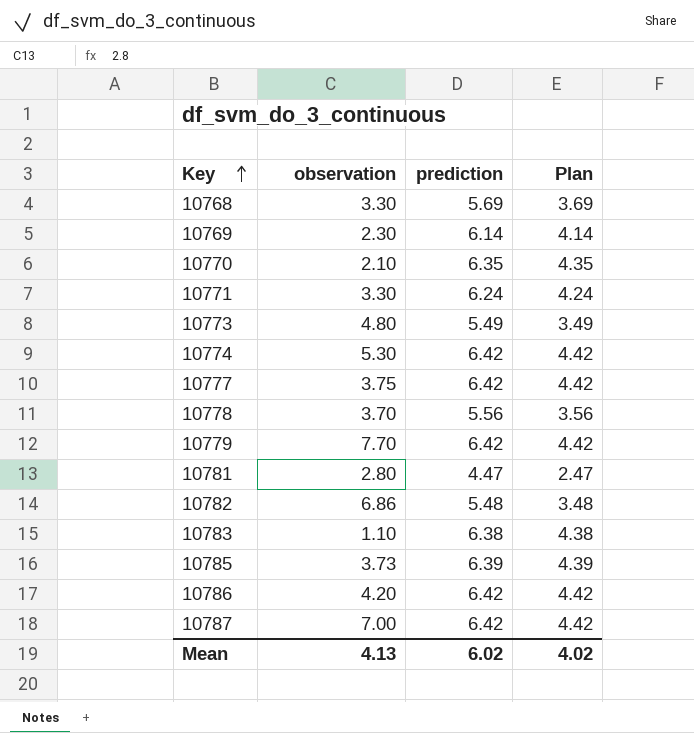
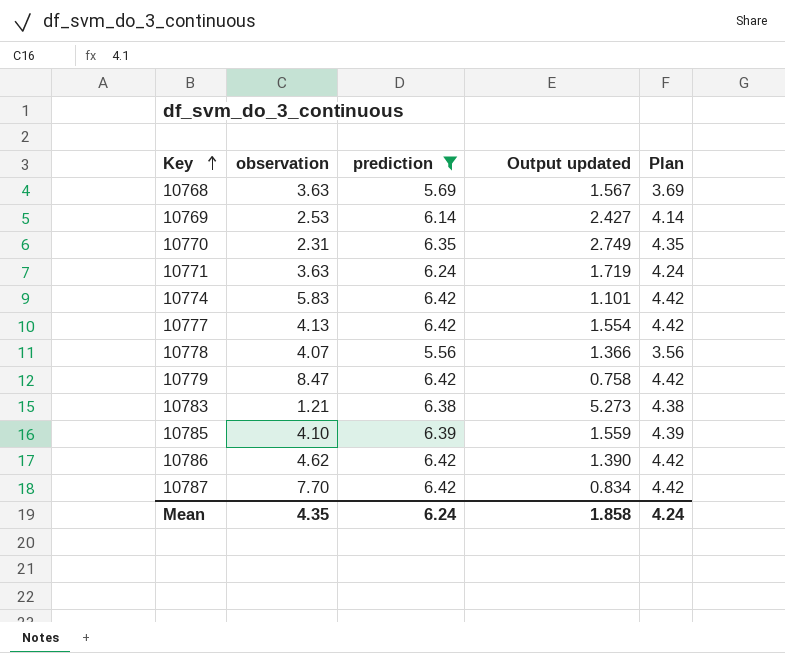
filter: none -> prediction >= 5.56
column Output updated | formula: none -> [prediction] / [observation]
10768 | observation: 3.30 -> 3.63
10769 | observation: 2.30 -> 2.53
10770 | observation: 2.10 -> 2.31
10771 | observation: 3.30 -> 3.63
10774 | observation: 5.30 -> 5.83
10777 | observation: 3.75 -> 4.13
10778 | observation: 3.70 -> 4.07
10779 | observation: 7.70 -> 8.47
10783 | observation: 1.10 -> 1.21
10785 | observation: 3.73 -> 4.10
10786 | observation: 4.20 -> 4.62
10787 | observation: 7.00 -> 7.70
Mean | observation: 4.13 -> 4.35
Mean | prediction: 6.02 -> 6.24
Mean | Plan: 4.02 -> 4.24

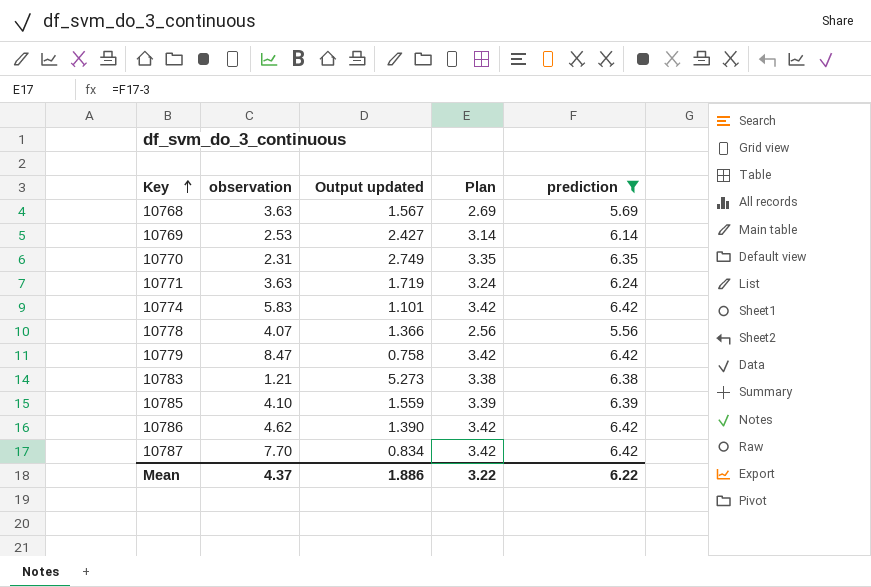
column Plan | formula: [prediction] - 2 -> [prediction] - 3
column prediction | position: 3 -> 5
row 10777: 4.13 | 6.42 | 1.554 | 4.42 -> none
Mean | observation: 4.35 -> 4.37
Mean | Output updated: 1.858 -> 1.886
Mean | Plan: 4.24 -> 3.22
Mean | prediction: 6.24 -> 6.22

